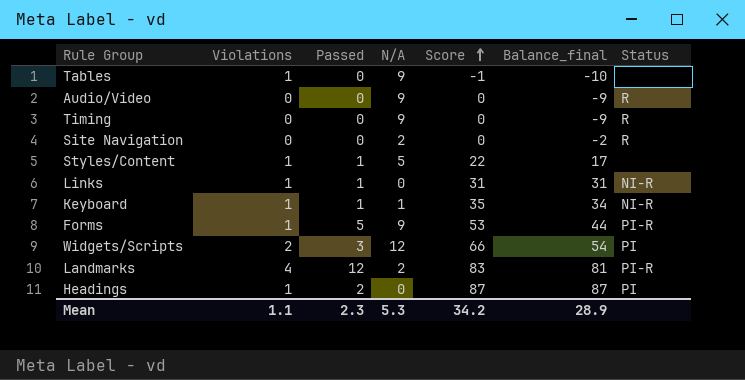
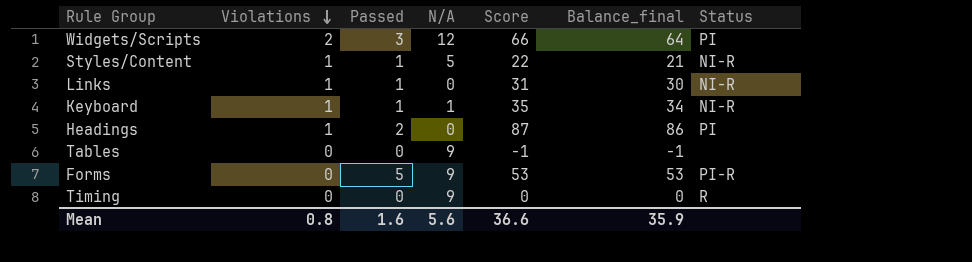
row order: Score ascending -> Violations descending
column Balance_final | formula: [Score] - [N/A] -> [Score] - [Violations]
row Audio/Video: 0 | 0 | 9 | 0 | -9 | R -> none
row Site Navigation: 0 | 0 | 2 | 0 | -2 | R -> none
row Landmarks: 4 | 12 | 2 | 83 | 81 | PI-R -> none
Styles/Content | Status: none -> NI-R
Tables | Violations: 1 -> 0
Forms | Violations: 1 -> 0
Mean | Violations: 1.1 -> 0.8
Mean | Passed: 2.3 -> 1.6
Mean | N/A: 5.3 -> 5.6
Mean | Score: 34.2 -> 36.6
Mean | Balance_final: 28.9 -> 35.9

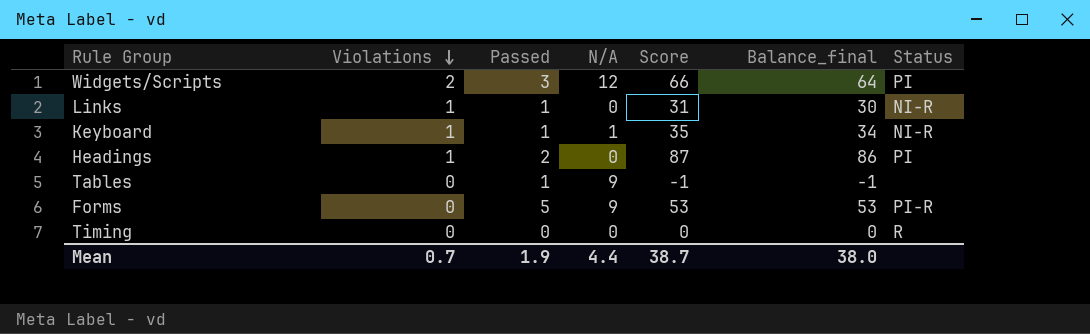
row Styles/Content: 1 | 1 | 5 | 22 | 21 | NI-R -> none
Tables | Passed: 0 -> 1
Timing | N/A: 9 -> 0
Mean | Violations: 0.8 -> 0.7
Mean | Passed: 1.6 -> 1.9
Mean | N/A: 5.6 -> 4.4
Mean | Score: 36.6 -> 38.7
Mean | Balance_final: 35.9 -> 38.0

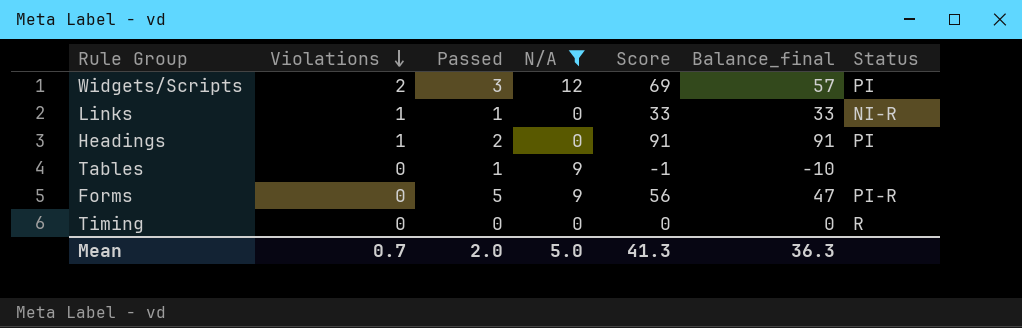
filter: none -> N/A != 1
column Balance_final | formula: [Score] - [Violations] -> [Score] - [N/A]
Widgets/Scripts | Score: 66 -> 69
Links | Score: 31 -> 33
Headings | Score: 87 -> 91
Forms | Score: 53 -> 56
Mean | Passed: 1.9 -> 2.0
Mean | N/A: 4.4 -> 5.0
Mean | Score: 38.7 -> 41.3
Mean | Balance_final: 38.0 -> 36.3

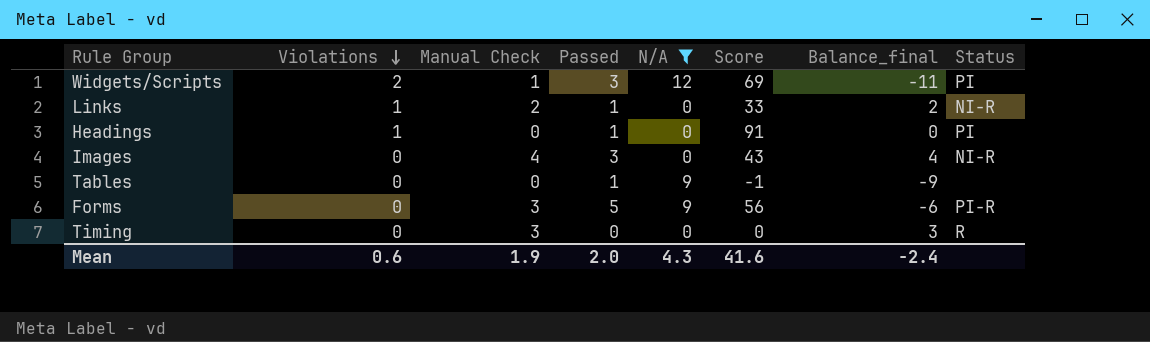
column Manual Check | position: none -> 3
column Balance_final | formula: [Score] - [N/A] -> [Manual Check] - [N/A]
Headings | Passed: 2 -> 1
row Images: none -> 0 | 4 | 3 | 0 | 43 | 4 | NI-R
Mean | Violations: 0.7 -> 0.6
Mean | N/A: 5.0 -> 4.3
Mean | Score: 41.3 -> 41.6
Mean | Balance_final: 36.3 -> -2.4

